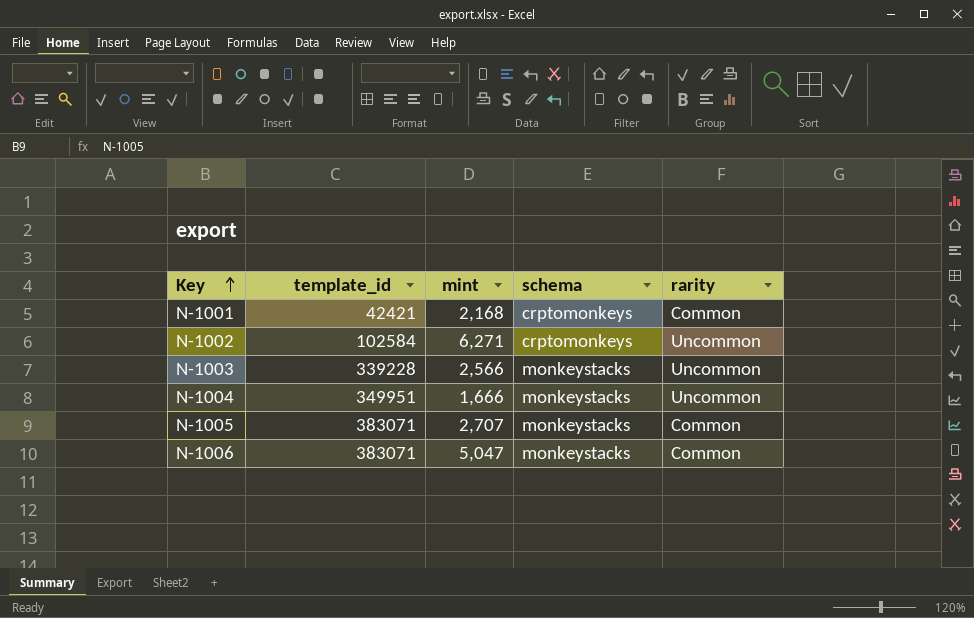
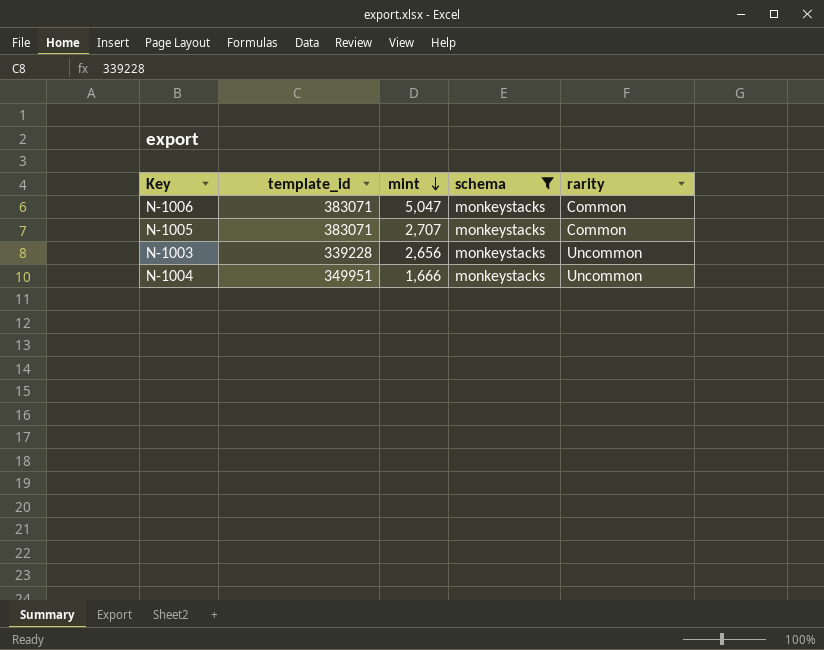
filter: none -> schema = monkeystacks
row order: Key ascending -> mint descending
N-1003 | mint: 2,566 -> 2,656

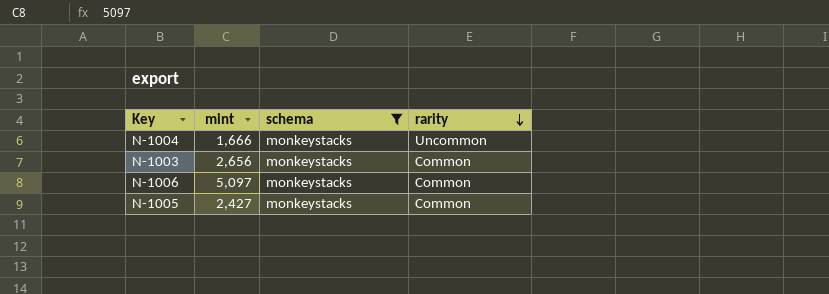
row order: mint descending -> rarity descending
column template_id | position: 2 -> none
N-1003 | rarity: Uncommon -> Common
N-1006 | mint: 5,047 -> 5,097
N-1005 | mint: 2,707 -> 2,427

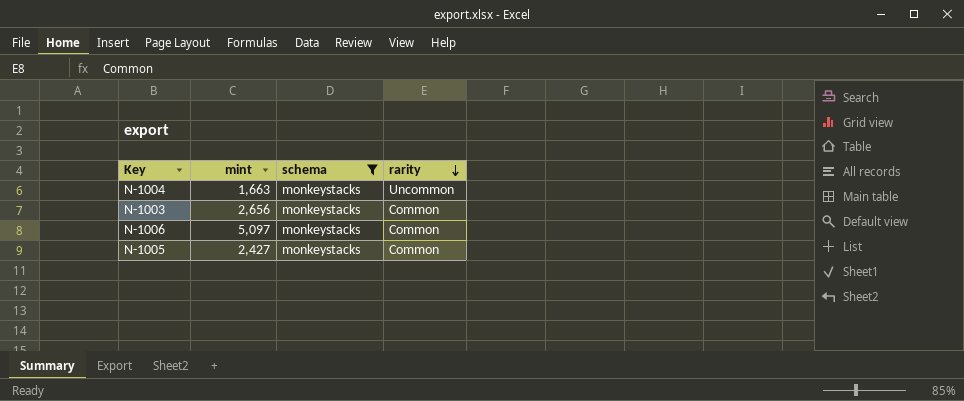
N-1004 | mint: 1,666 -> 1,663

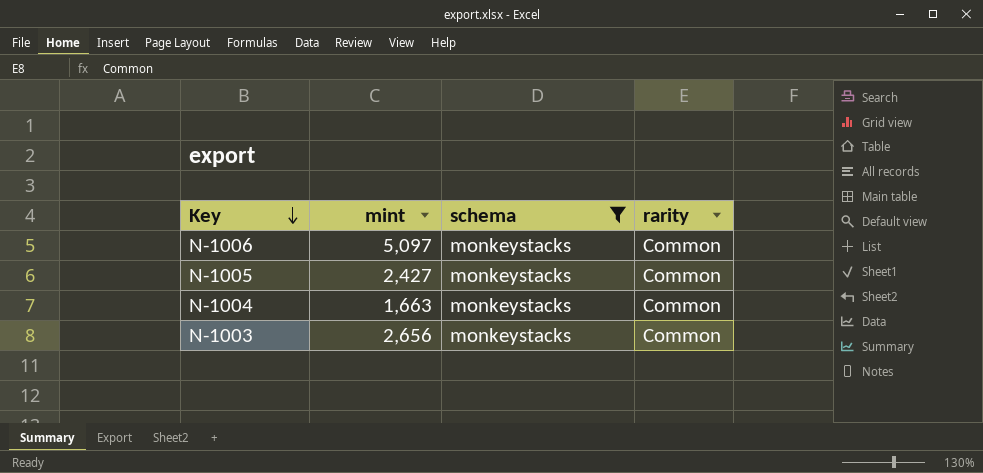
row order: rarity descending -> Key descending
N-1004 | rarity: Uncommon -> Common

